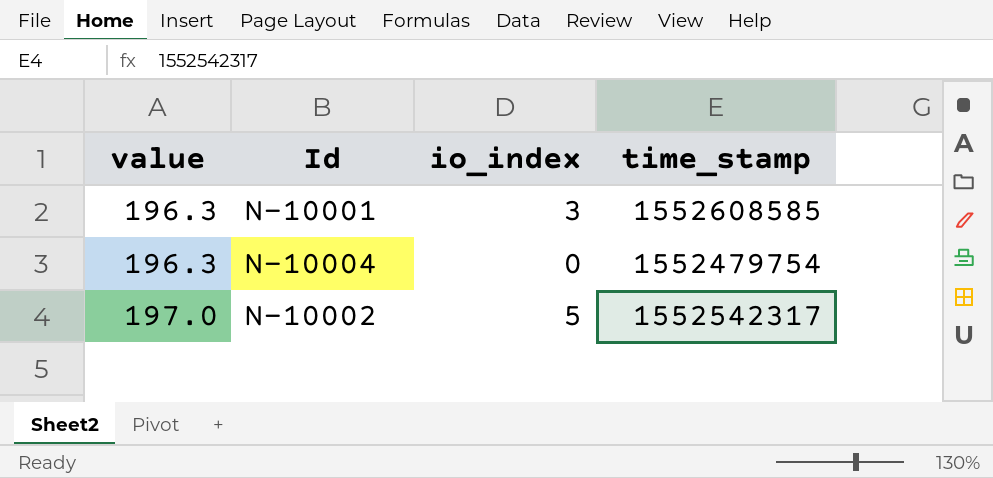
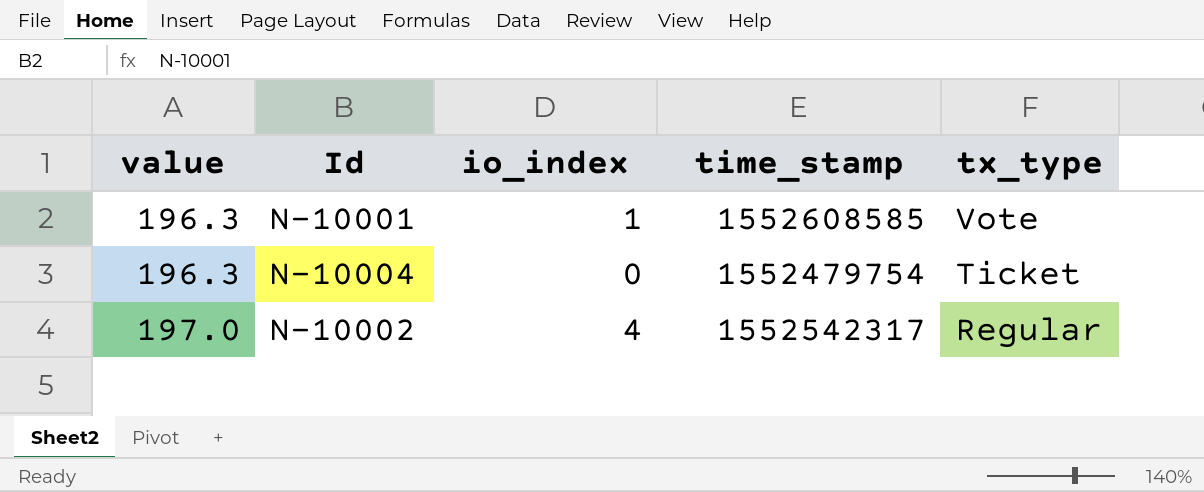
column tx_type | position: none -> 5
N-10001 | io_index: 3 -> 1
N-10002 | io_index: 5 -> 4

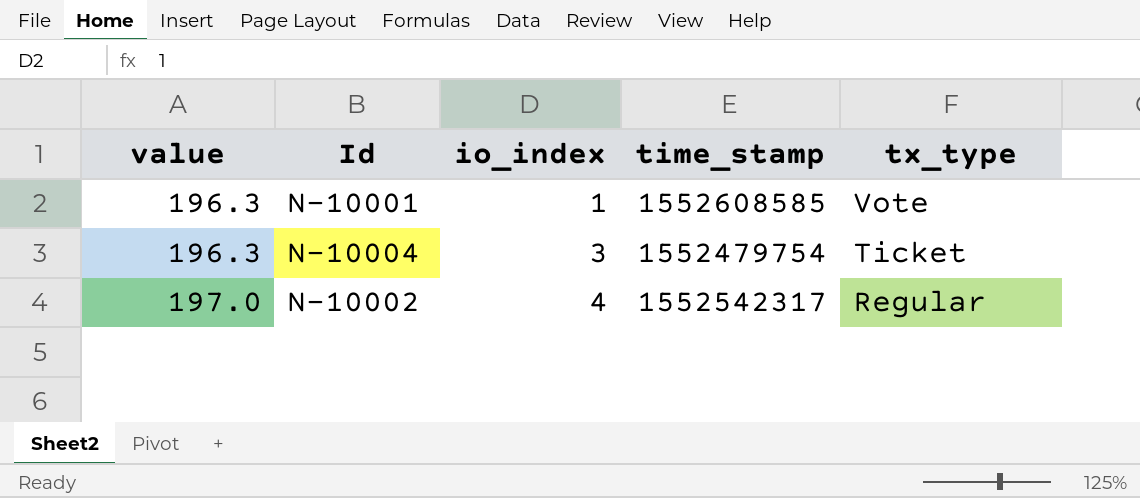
N-10004 | io_index: 0 -> 3

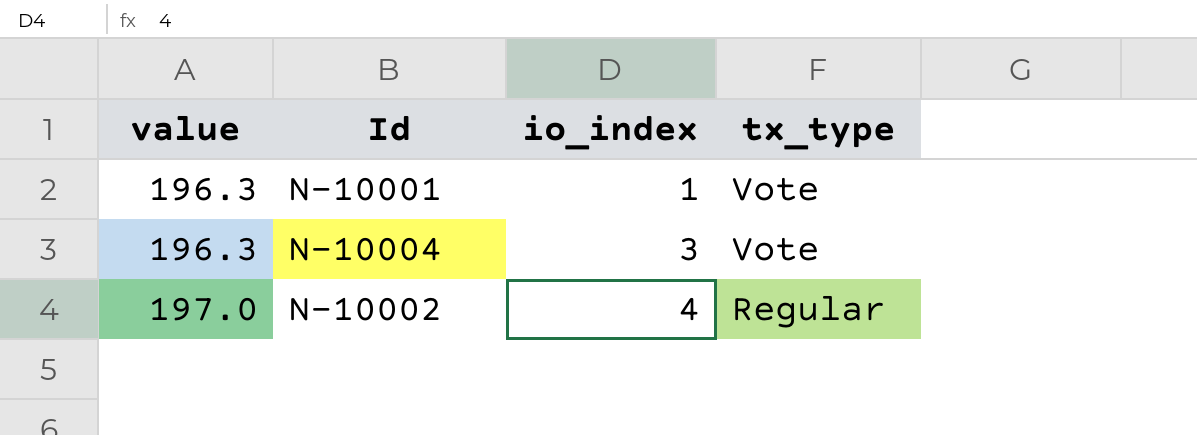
column time_stamp | position: 4 -> none
N-10004 | tx_type: Ticket -> Vote

